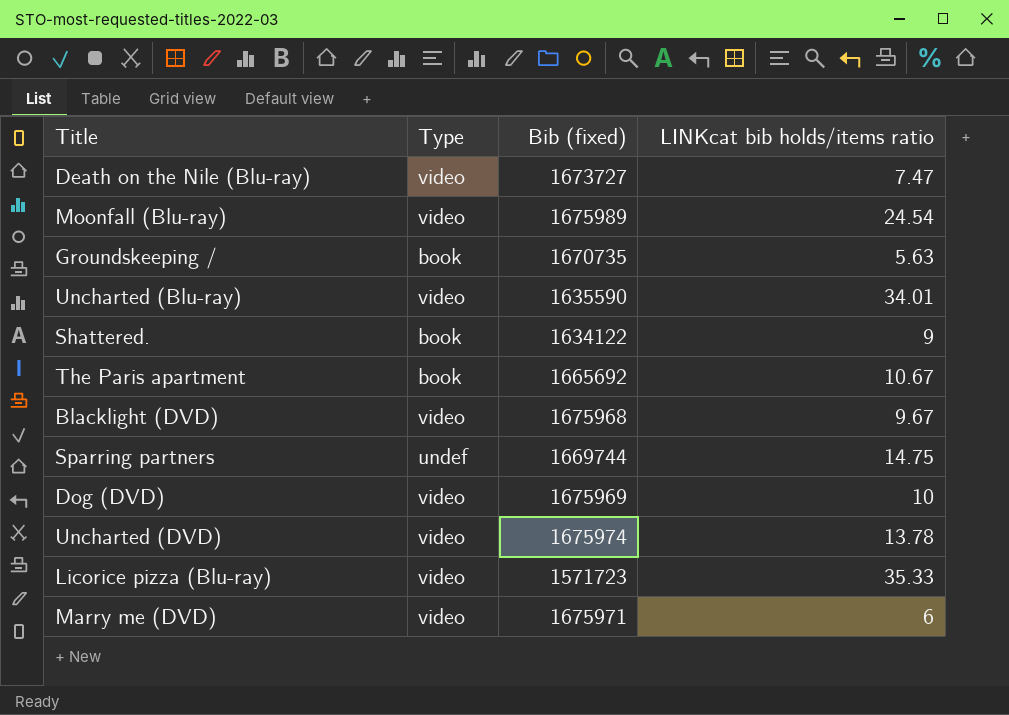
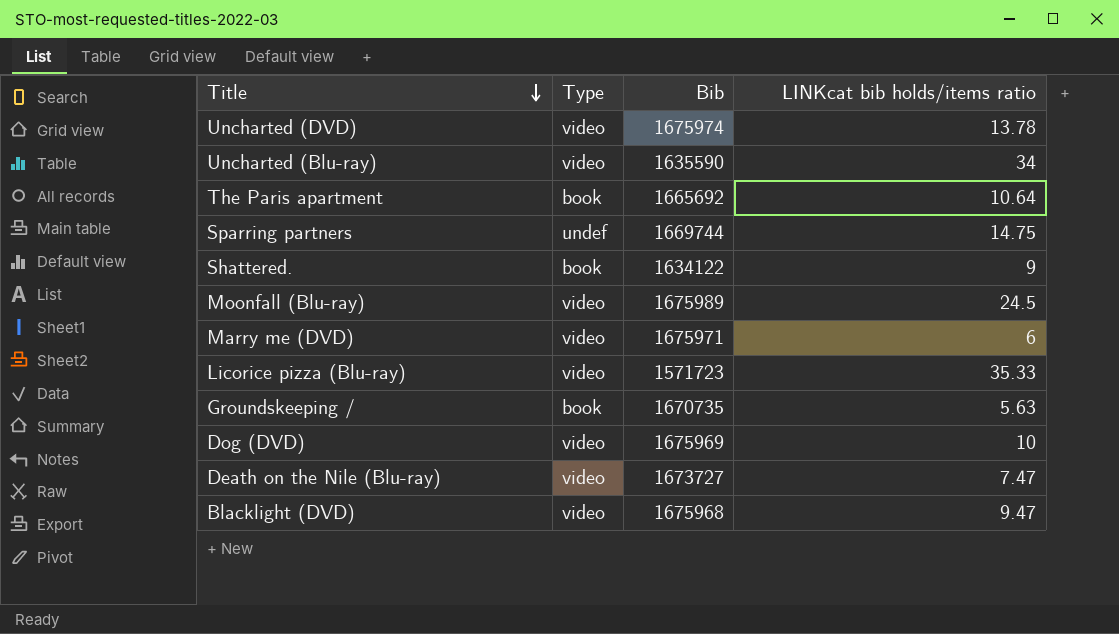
row order: none -> Title descending
column name: Bib (fixed) -> Bib
Uncharted (Blu-ray) | LINKcat bib holds/items ratio: 34.01 -> 34
The Paris apartment | LINKcat bib holds/items ratio: 10.67 -> 10.64
Moonfall (Blu-ray) | LINKcat bib holds/items ratio: 24.54 -> 24.5
Blacklight (DVD) | LINKcat bib holds/items ratio: 9.67 -> 9.47

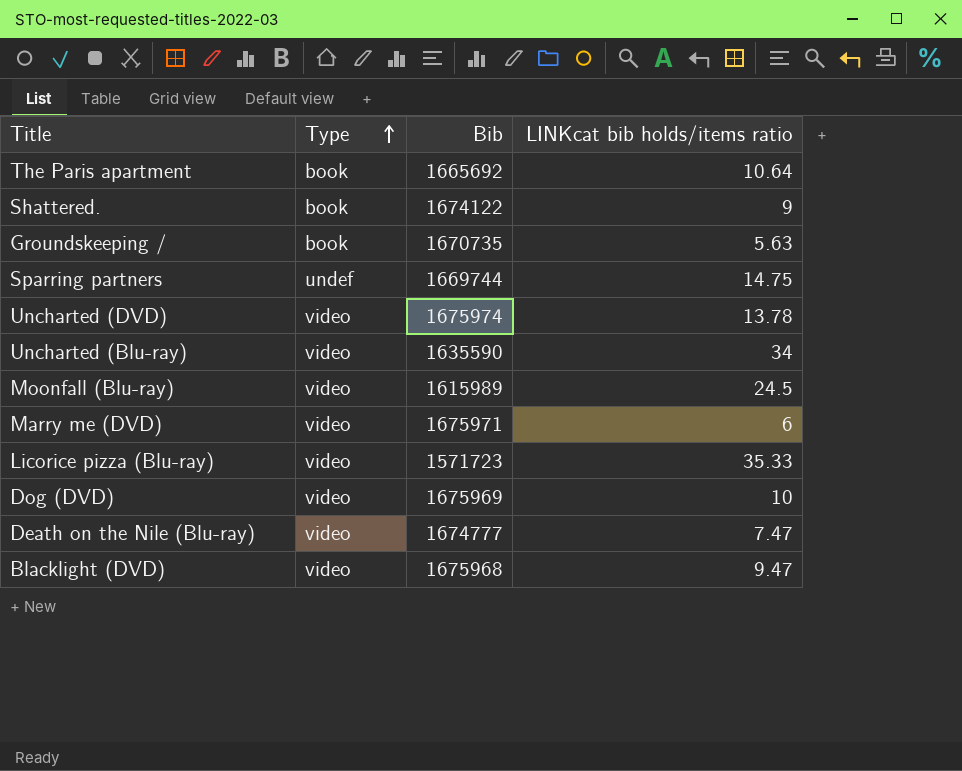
row order: Title descending -> Type ascending
Shattered. | Bib: 1634122 -> 1674122
Moonfall (Blu-ray) | Bib: 1675989 -> 1615989
Death on the Nile (Blu-ray) | Bib: 1673727 -> 1674777

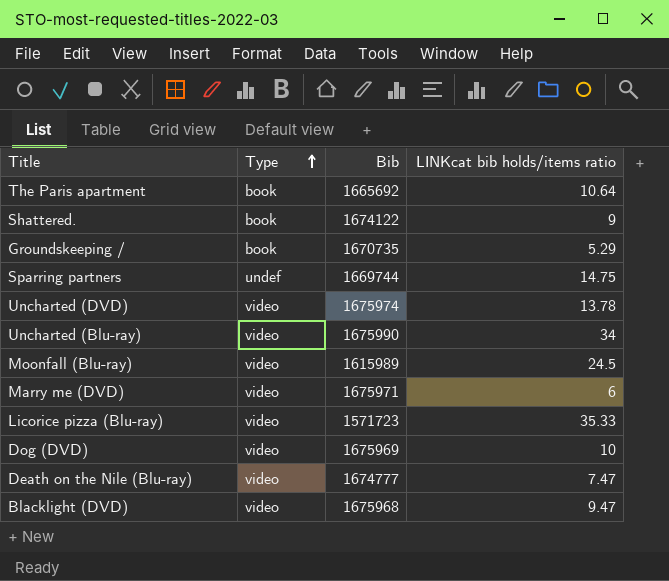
Groundskeeping / | LINKcat bib holds/items ratio: 5.63 -> 5.29
Uncharted (Blu-ray) | Bib: 1635590 -> 1675990

